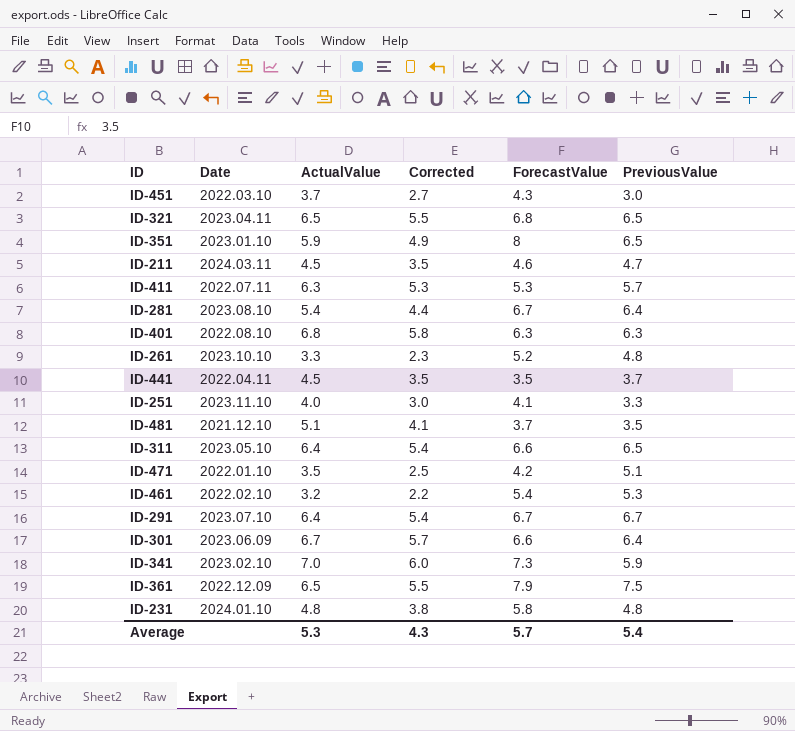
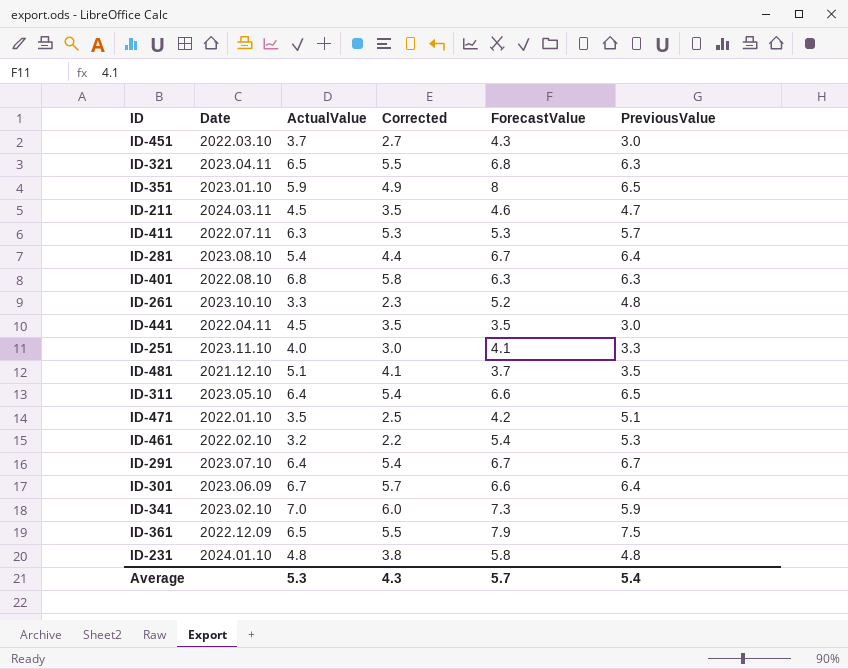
ID-321 | PreviousValue: 6.5 -> 6.3
ID-441 | PreviousValue: 3.7 -> 3.0

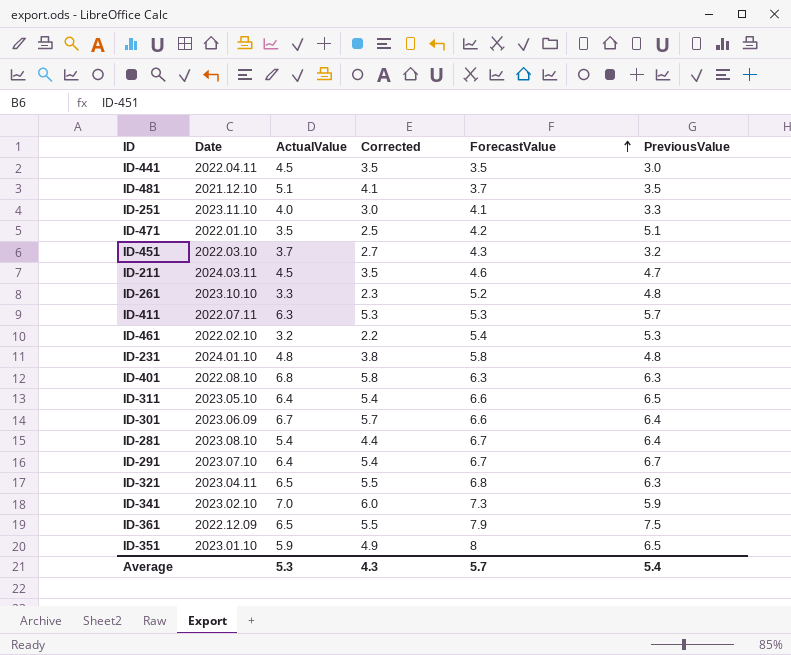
row order: none -> ForecastValue ascending
ID-451 | PreviousValue: 3.0 -> 3.2

